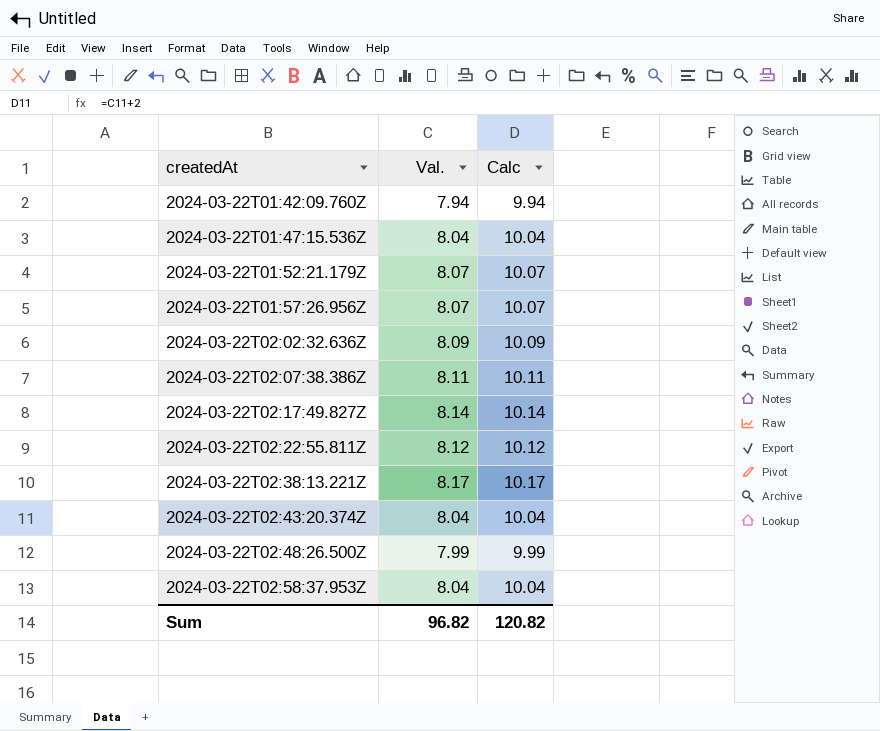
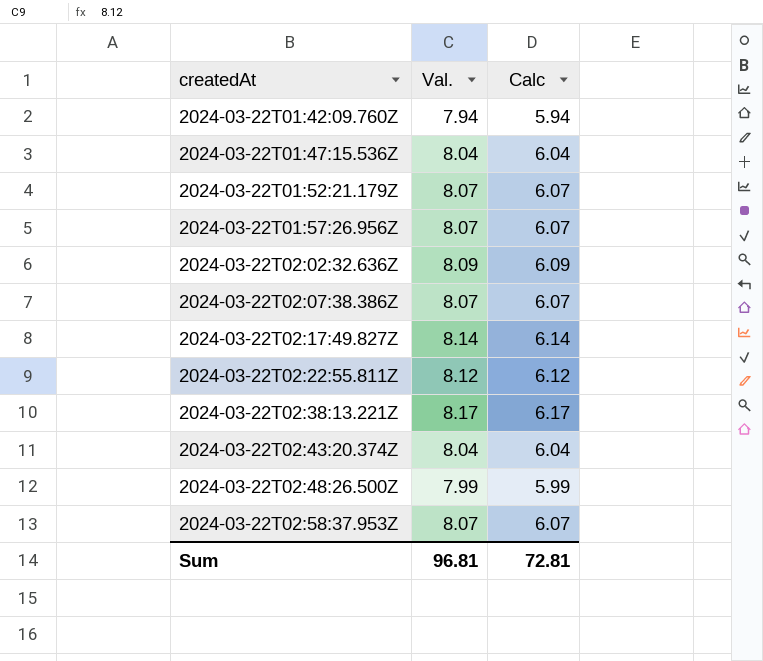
column Calc | formula: [Val.] + 2 -> [Val.] - 2
2024-03-22T02:07:38.386Z | Val.: 8.11 -> 8.07
2024-03-22T02:58:37.953Z | Val.: 8.04 -> 8.07
Sum | Val.: 96.82 -> 96.81
Sum | Calc: 120.82 -> 72.81

